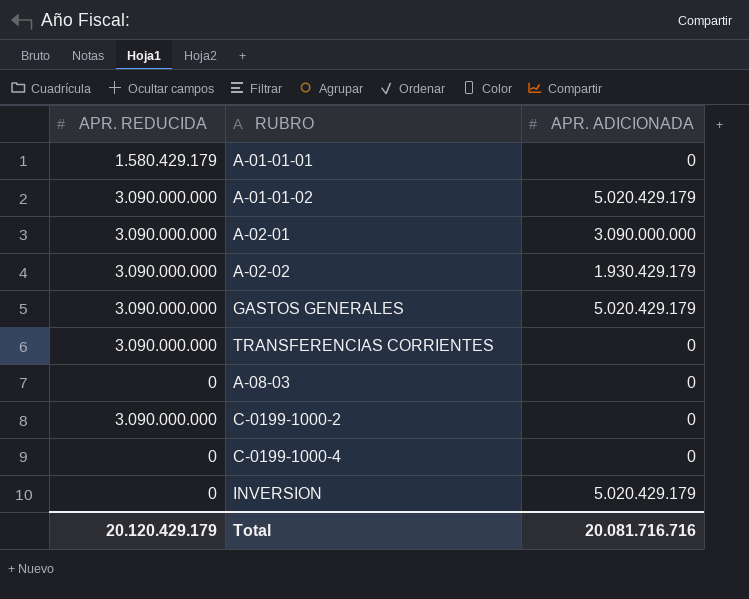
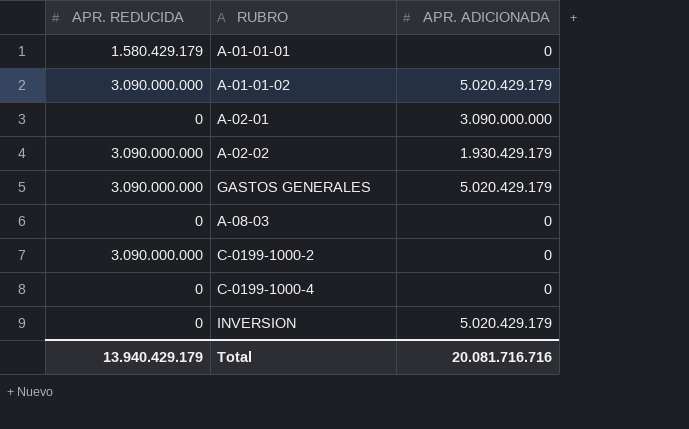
row TRANSFERENCIAS CORRIENTES: 3.090.000.000 | 0 -> none
A-02-01 | APR. REDUCIDA: 3.090.000.000 -> 0
Total | APR. REDUCIDA: 20.120.429.179 -> 13.940.429.179

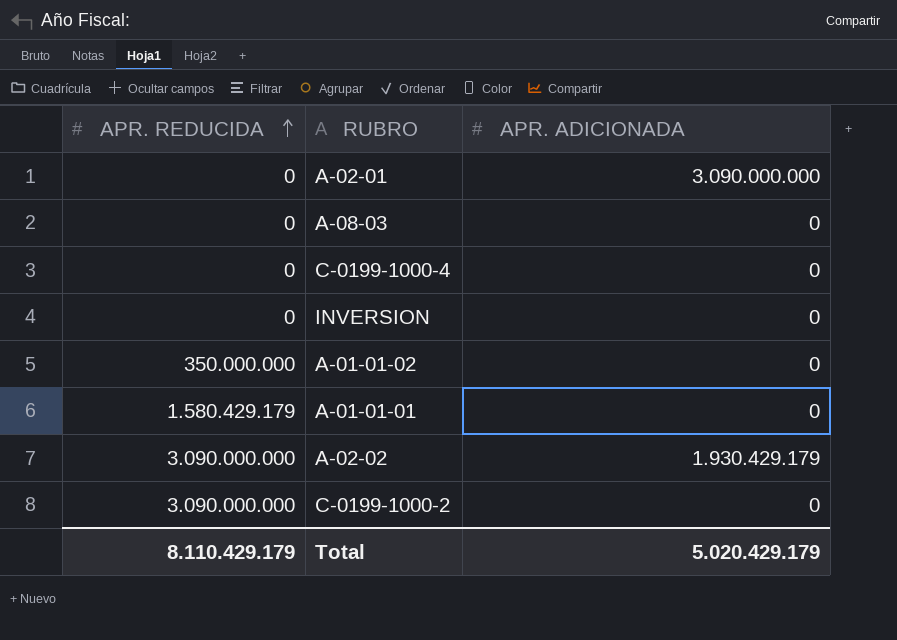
row order: none -> APR. REDUCIDA ascending
row GASTOS GENERALES: 3.090.000.000 | 5.020.429.179 -> none
INVERSION | APR. ADICIONADA: 5.020.429.179 -> 0
A-01-01-02 | APR. REDUCIDA: 3.090.000.000 -> 350.000.000
A-01-01-02 | APR. ADICIONADA: 5.020.429.179 -> 0
Total | APR. REDUCIDA: 13.940.429.179 -> 8.110.429.179
Total | APR. ADICIONADA: 20.081.716.716 -> 5.020.429.179

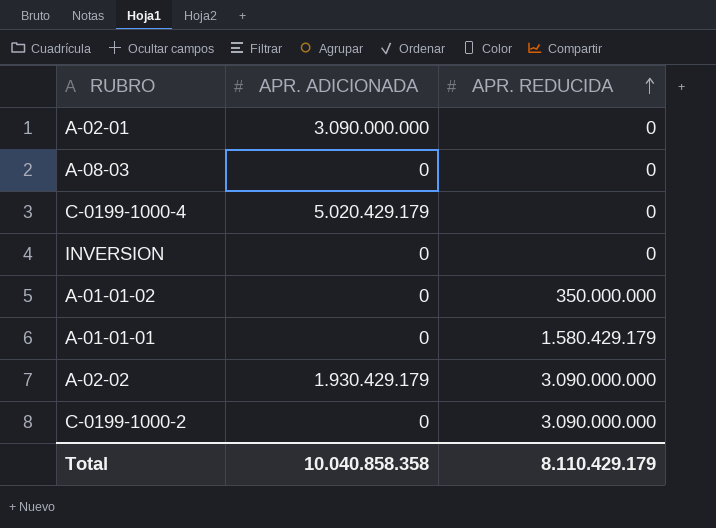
column APR. REDUCIDA | position: 1 -> 3
C-0199-1000-4 | APR. ADICIONADA: 0 -> 5.020.429.179
Total | APR. ADICIONADA: 5.020.429.179 -> 10.040.858.358

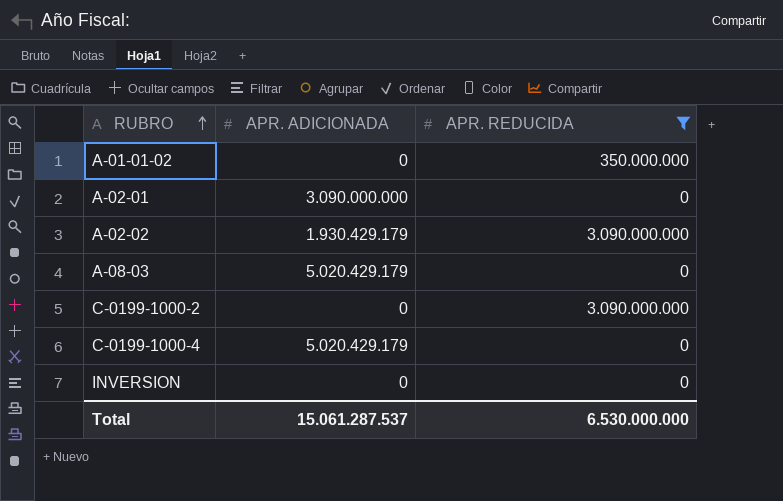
filter: none -> APR. REDUCIDA != 1.580.429.179
row order: APR. REDUCIDA ascending -> RUBRO ascending
A-08-03 | APR. ADICIONADA: 0 -> 5.020.429.179
Total | APR. ADICIONADA: 10.040.858.358 -> 15.061.287.537
Total | APR. REDUCIDA: 8.110.429.179 -> 6.530.000.000

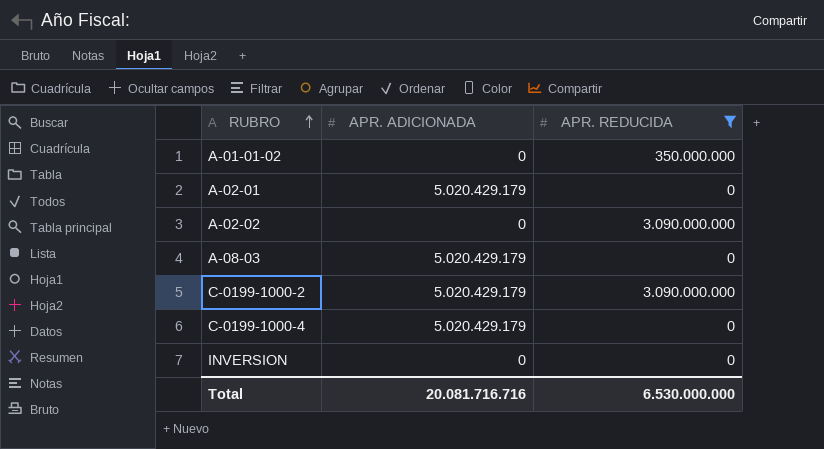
A-02-01 | APR. ADICIONADA: 3.090.000.000 -> 5.020.429.179
A-02-02 | APR. ADICIONADA: 1.930.429.179 -> 0
C-0199-1000-2 | APR. ADICIONADA: 0 -> 5.020.429.179
Total | APR. ADICIONADA: 15.061.287.537 -> 20.081.716.716

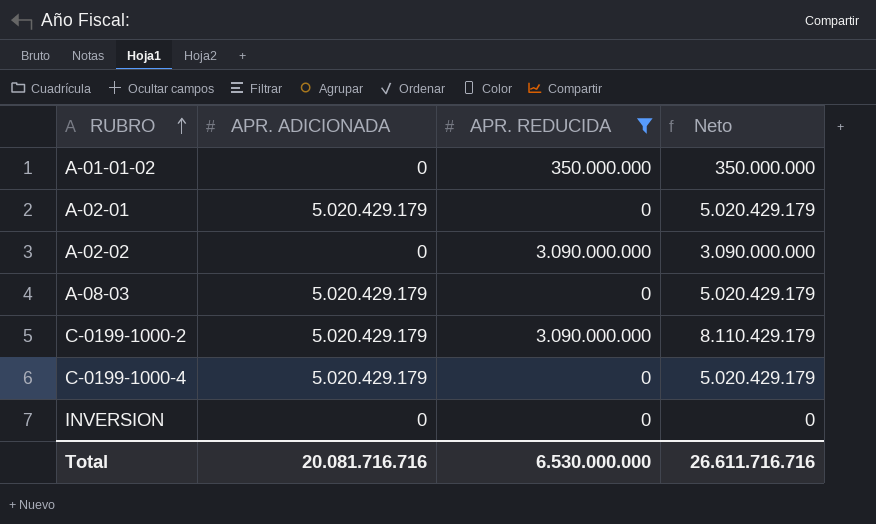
column Neto | formula: none -> [APR. ADICIONADA] + [APR. REDUCIDA]

